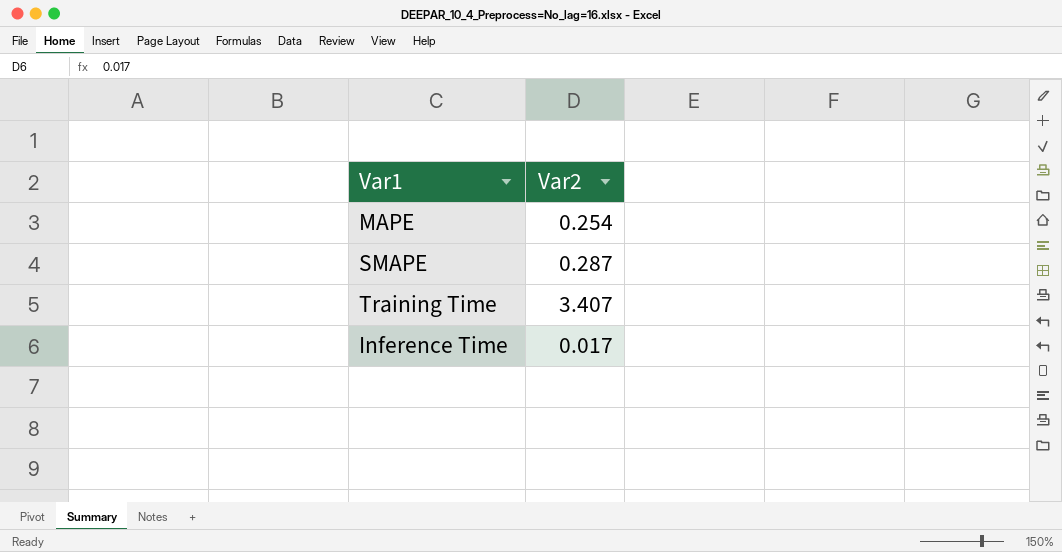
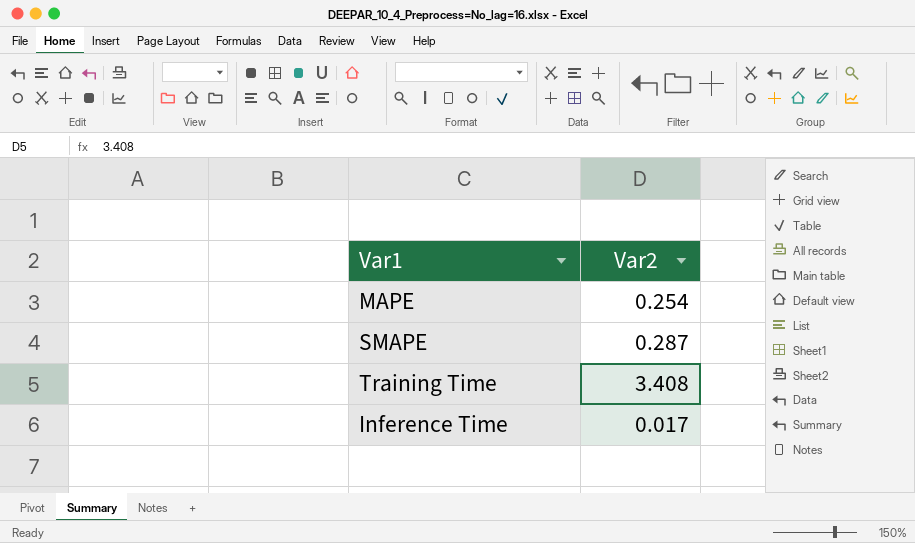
Training Time | Var2: 3.407 -> 3.408

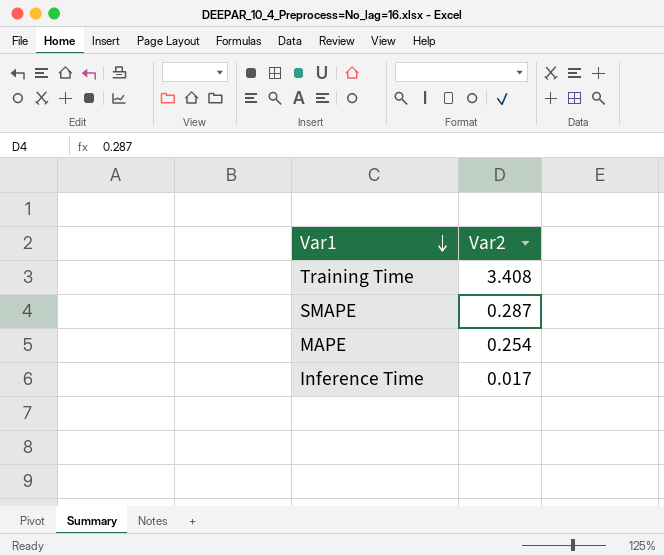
row order: none -> Var1 descending

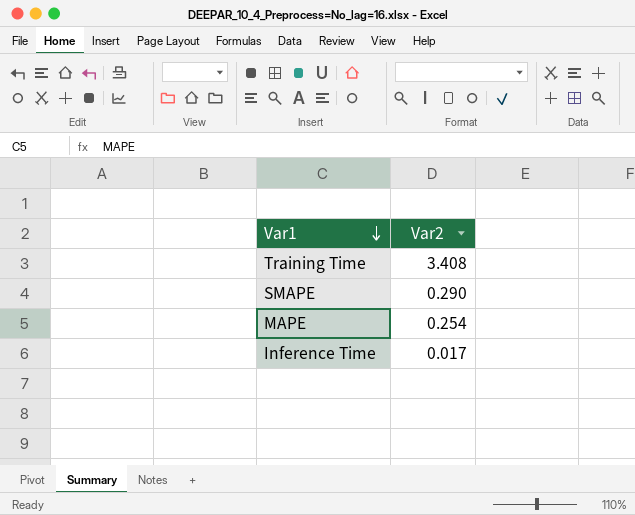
SMAPE | Var2: 0.287 -> 0.290

